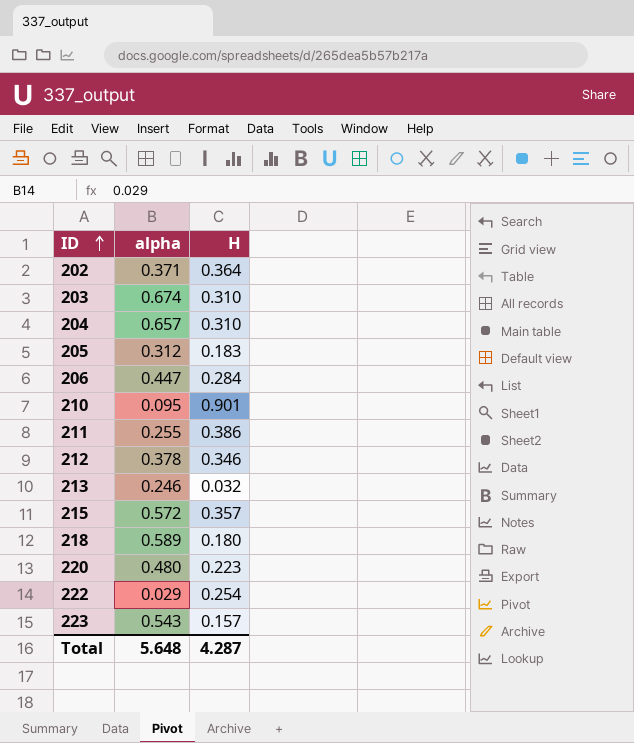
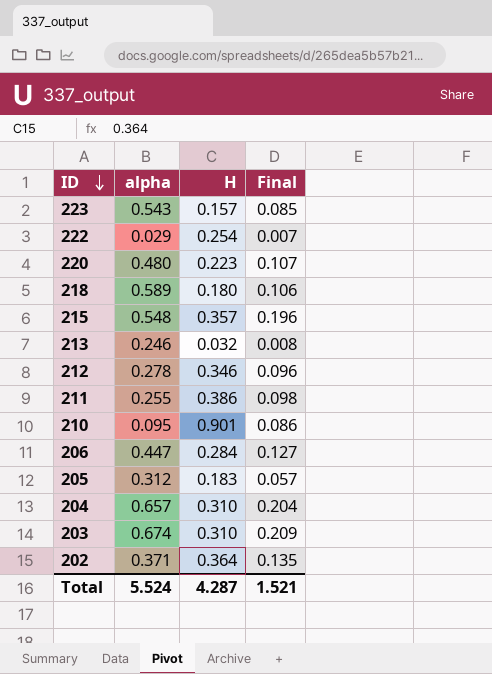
row order: ID ascending -> ID descending
column Final | formula: none -> [alpha] * [H]
215 | alpha: 0.572 -> 0.548
212 | alpha: 0.378 -> 0.278
Total | alpha: 5.648 -> 5.524

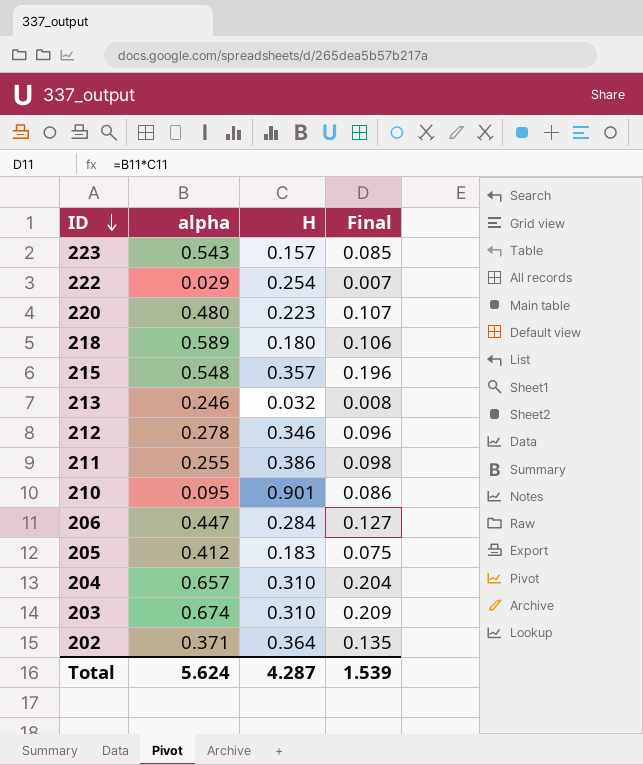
205 | alpha: 0.312 -> 0.412
205 | Final: 0.057 -> 0.075
Total | alpha: 5.524 -> 5.624
Total | Final: 1.521 -> 1.539

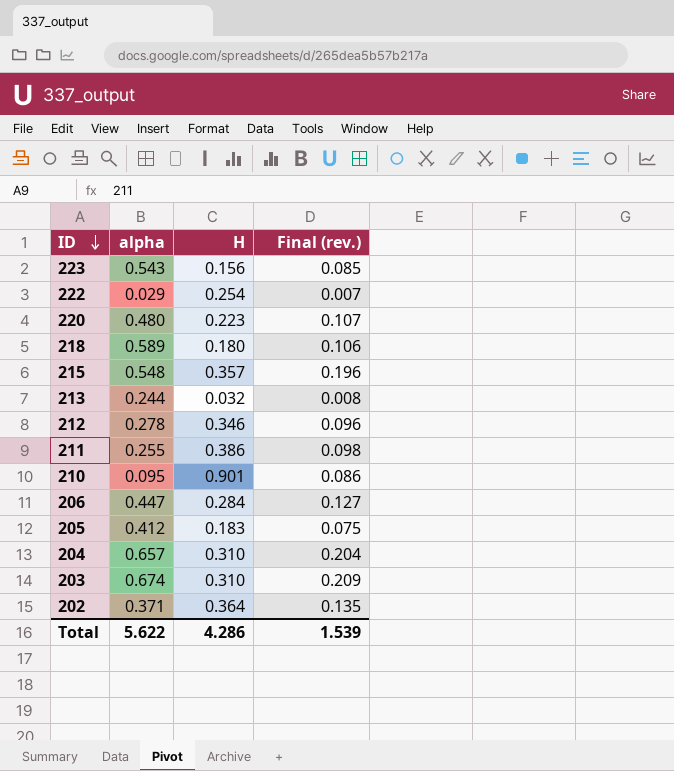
column name: Final -> Final (rev.)
223 | H: 0.157 -> 0.156
213 | alpha: 0.246 -> 0.244
Total | alpha: 5.624 -> 5.622
Total | H: 4.287 -> 4.286

